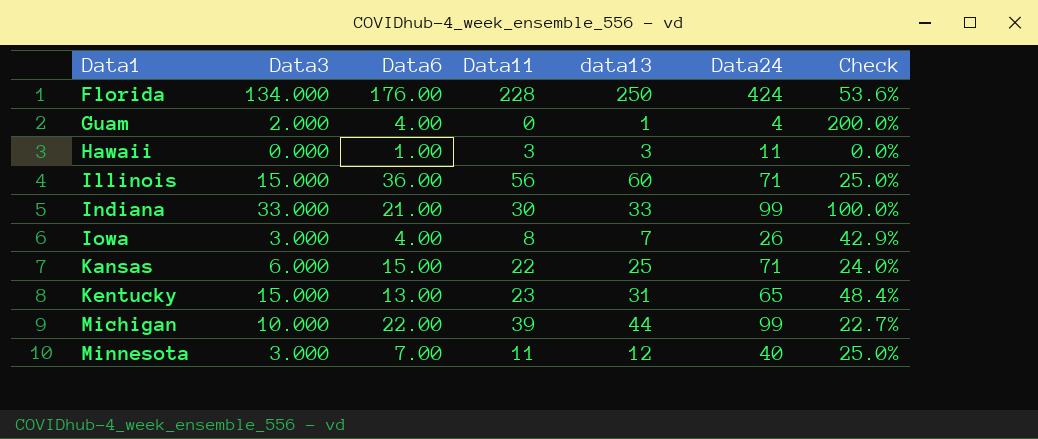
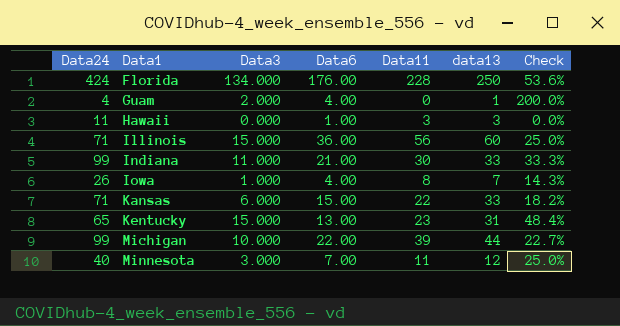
column Data24 | position: 6 -> 1
Indiana | Data3: 33.000 -> 11.000
Indiana | Check: 100.0% -> 33.3%
Iowa | Data3: 3.000 -> 1.000
Iowa | Check: 42.9% -> 14.3%
Kansas | data13: 25 -> 33
Kansas | Check: 24.0% -> 18.2%

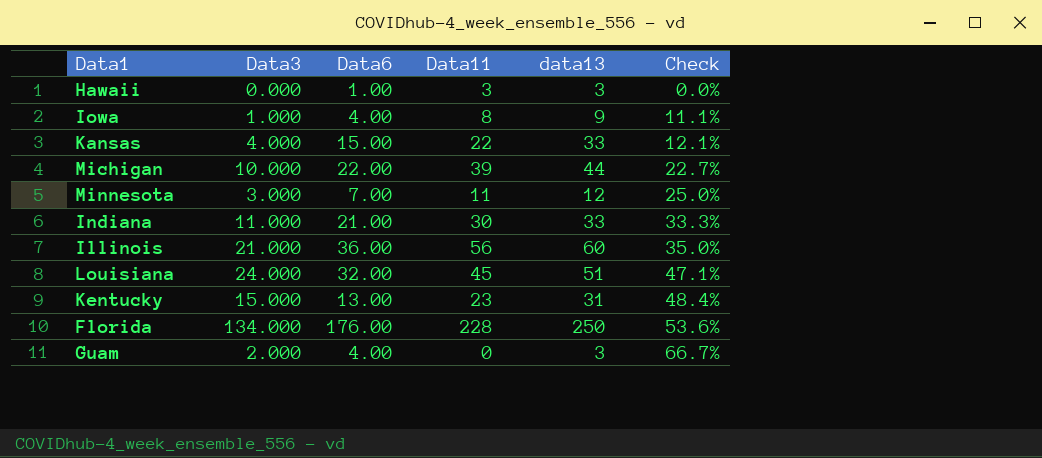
row order: Data1 ascending -> Check ascending
column Data24 | position: 1 -> none
Iowa | data13: 7 -> 9
Iowa | Check: 14.3% -> 11.1%
Kansas | Data3: 6.000 -> 4.000
Kansas | Check: 18.2% -> 12.1%
Illinois | Data3: 15.000 -> 21.000
Illinois | Check: 25.0% -> 35.0%
row Louisiana: none -> 24.000 | 32.00 | 45 | 51 | 47.1%
Guam | data13: 1 -> 3
Guam | Check: 200.0% -> 66.7%

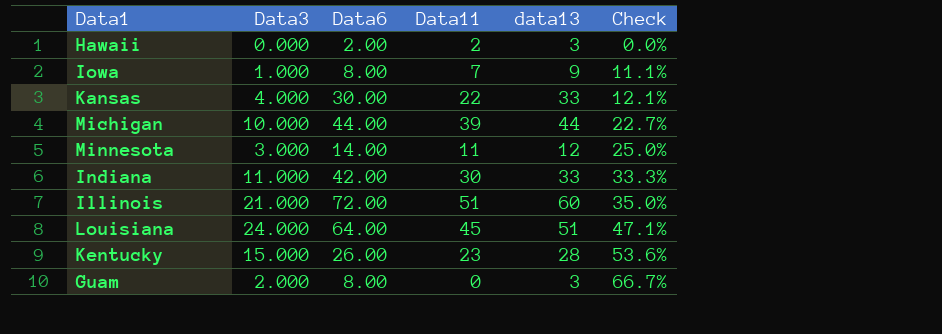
row Florida: 134.000 | 176.00 | 228 | 250 | 53.6% -> none
Hawaii | Data6: 1.00 -> 2.00
Hawaii | Data11: 3 -> 2
Iowa | Data6: 4.00 -> 8.00
Iowa | Data11: 8 -> 7
Kansas | Data6: 15.00 -> 30.00
Michigan | Data6: 22.00 -> 44.00
Minnesota | Data6: 7.00 -> 14.00
Indiana | Data6: 21.00 -> 42.00
Illinois | Data6: 36.00 -> 72.00
Illinois | Data11: 56 -> 51
Louisiana | Data6: 32.00 -> 64.00
Kentucky | Data6: 13.00 -> 26.00
Kentucky | data13: 31 -> 28
Kentucky | Check: 48.4% -> 53.6%
Guam | Data6: 4.00 -> 8.00

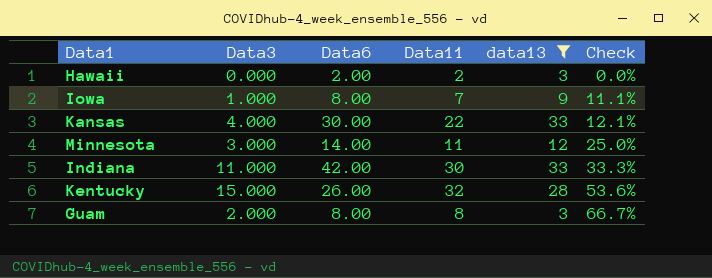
filter: none -> data13 <= 33
Kentucky | Data11: 23 -> 32
Guam | Data11: 0 -> 8

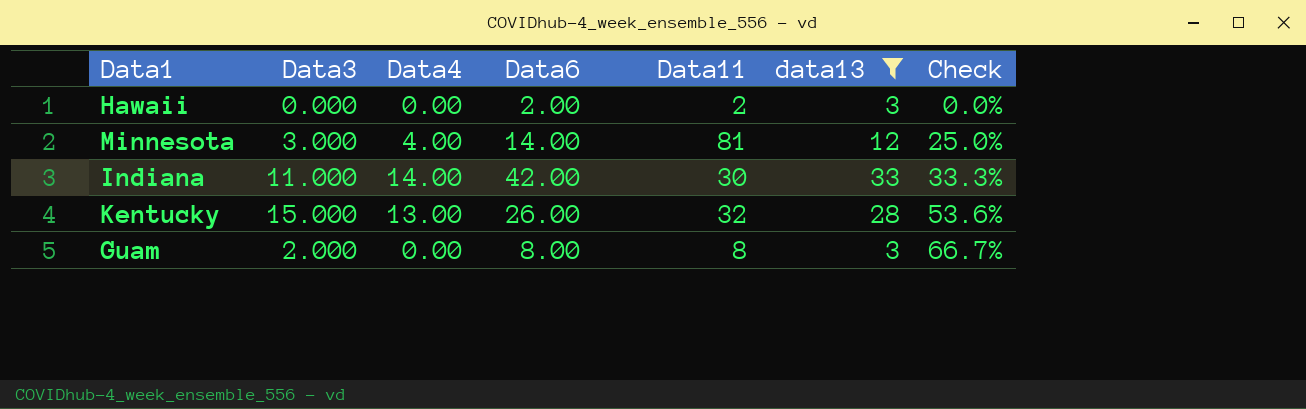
column Data4 | position: none -> 3
row Iowa: 1.000 | 8.00 | 7 | 9 | 11.1% -> none
row Kansas: 4.000 | 30.00 | 22 | 33 | 12.1% -> none
Minnesota | Data11: 11 -> 81

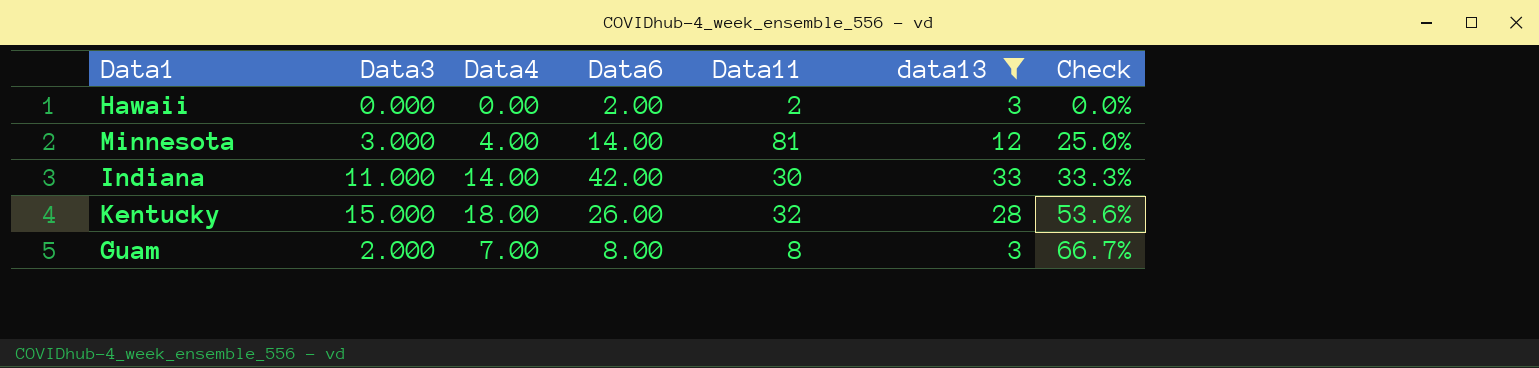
Kentucky | Data4: 13.00 -> 18.00
Guam | Data4: 0.00 -> 7.00

